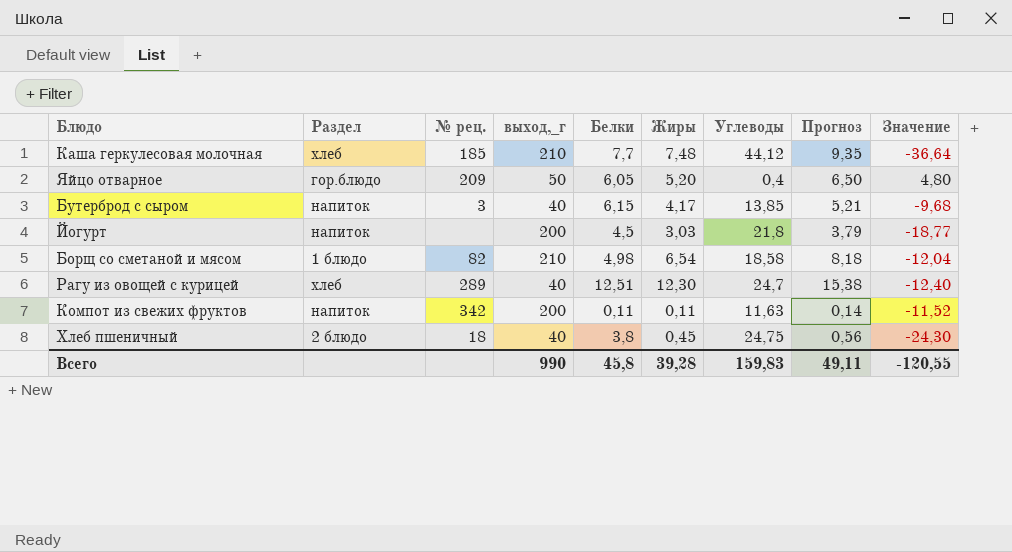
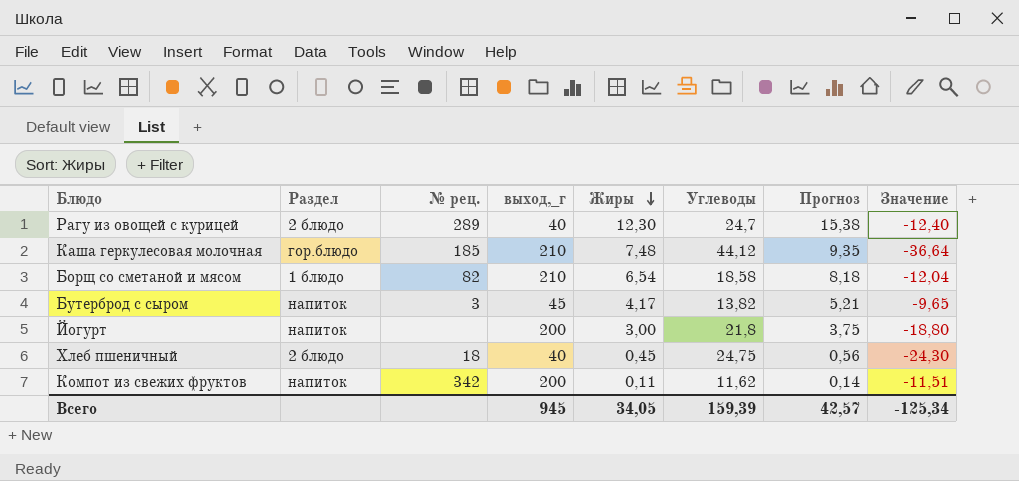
row order: none -> Жиры descending
column Белки | position: 5 -> none
row Яйцо отварное: гор.блюдо | 209 | 50 | 6,05 | 5,20 | 0,4 | 6,50 | 4,80 -> none
Рагу из овощей с курицей | Раздел: хлеб -> 2 блюдо
Каша геркулесовая молочная | Раздел: хлеб -> гор.блюдо
Бутерброд с сыром | выход,_г: 40 -> 45
Бутерброд с сыром | Углеводы: 13,85 -> 13,82
Бутерброд с сыром | Значение: -9,68 -> -9,65
Йогурт | Жиры: 3,03 -> 3,00
Йогурт | Прогноз: 3,79 -> 3,75
Йогурт | Значение: -18,77 -> -18,80
Компот из свежих фруктов | Углеводы: 11,63 -> 11,62
Компот из свежих фруктов | Значение: -11,52 -> -11,51
Всего | выход,_г: 990 -> 945
Всего | Жиры: 39,28 -> 34,05
Всего | Углеводы: 159,83 -> 159,39
Всего | Прогноз: 49,11 -> 42,57
Всего | Значение: -120,55 -> -125,34

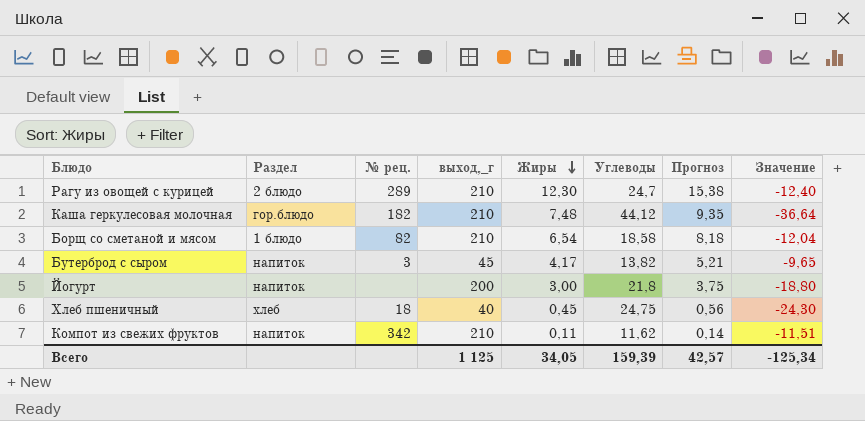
Рагу из овощей с курицей | выход,_г: 40 -> 210
Каша геркулесовая молочная | № рец.: 185 -> 182
Хлеб пшеничный | Раздел: 2 блюдо -> хлеб
Компот из свежих фруктов | выход,_г: 200 -> 210
Всего | выход,_г: 945 -> 1 125

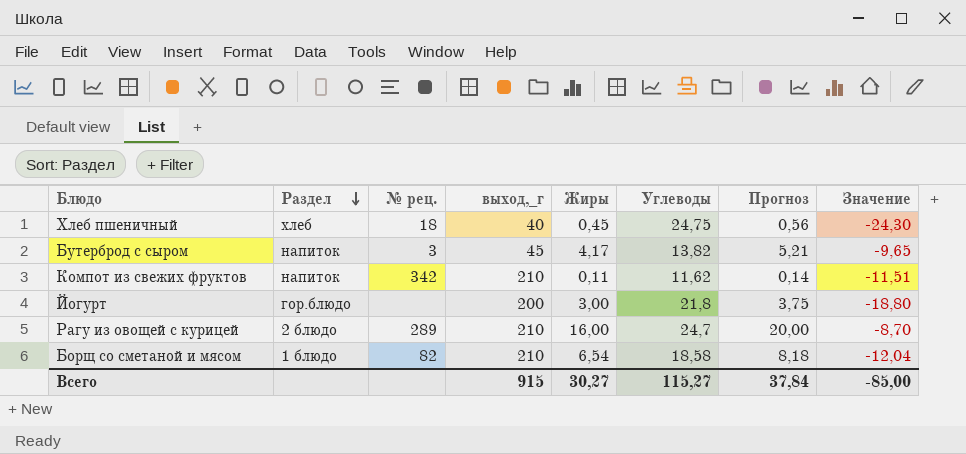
row order: Жиры descending -> Раздел descending
row Каша геркулесовая молочная: гор.блюдо | 182 | 210 | 7,48 | 44,12 | 9,35 | -36,64 -> none
Йогурт | Раздел: напиток -> гор.блюдо
Рагу из овощей с курицей | Жиры: 12,30 -> 16,00
Рагу из овощей с курицей | Прогноз: 15,38 -> 20,00
Рагу из овощей с курицей | Значение: -12,40 -> -8,70
Всего | выход,_г: 1 125 -> 915
Всего | Жиры: 34,05 -> 30,27
Всего | Углеводы: 159,39 -> 115,27
Всего | Прогноз: 42,57 -> 37,84
Всего | Значение: -125,34 -> -85,00

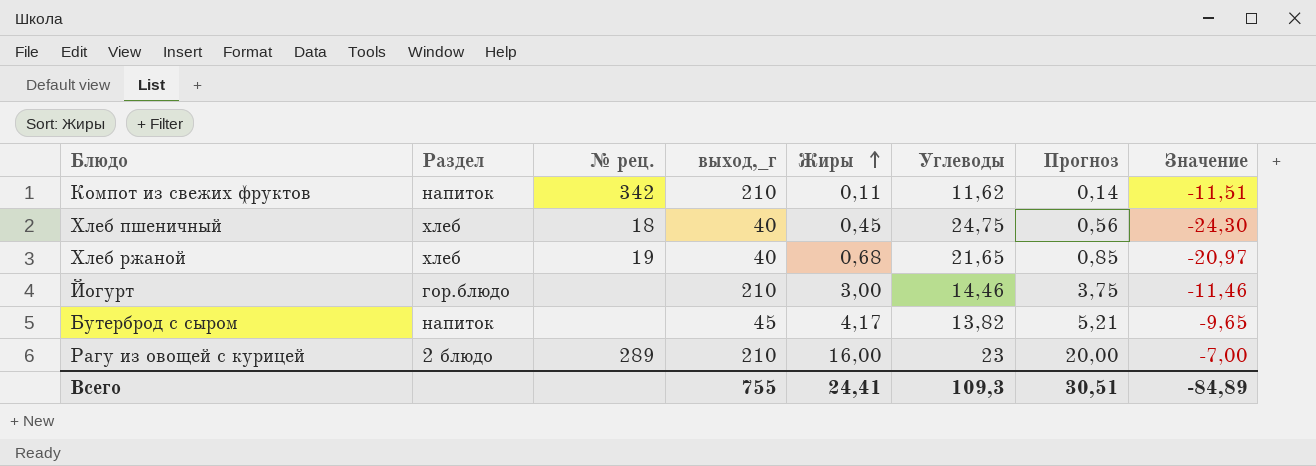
row order: Раздел descending -> Жиры ascending
row Борщ со сметаной и мясом: 1 блюдо | 82 | 210 | 6,54 | 18,58 | 8,18 | -12,04 -> none
row Хлеб ржаной: none -> хлеб | 19 | 40 | 0,68 | 21,65 | 0,85 | -20,97
Йогурт | выход,_г: 200 -> 210
Йогурт | Углеводы: 21,8 -> 14,46
Йогурт | Значение: -18,80 -> -11,46
Бутерброд с сыром | № рец.: 3 -> none
Рагу из овощей с курицей | Углеводы: 24,7 -> 23
Рагу из овощей с курицей | Значение: -8,70 -> -7,00
Всего | выход,_г: 915 -> 755
Всего | Жиры: 30,27 -> 24,41
Всего | Углеводы: 115,27 -> 109,3
Всего | Прогноз: 37,84 -> 30,51
Всего | Значение: -85,00 -> -84,89

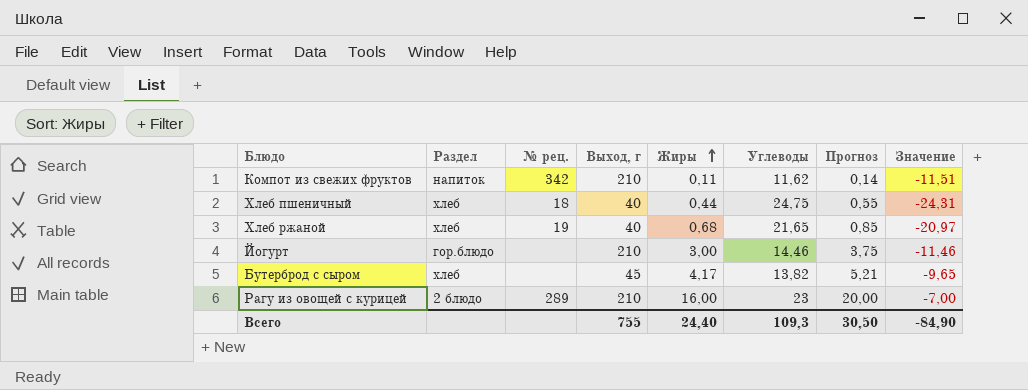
column name: выход,_г -> Выход, г
Хлеб пшеничный | Жиры: 0,45 -> 0,44
Хлеб пшеничный | Прогноз: 0,56 -> 0,55
Хлеб пшеничный | Значение: -24,30 -> -24,31
Бутерброд с сыром | Раздел: напиток -> хлеб
Всего | Жиры: 24,41 -> 24,40
Всего | Прогноз: 30,51 -> 30,50
Всего | Значение: -84,89 -> -84,90

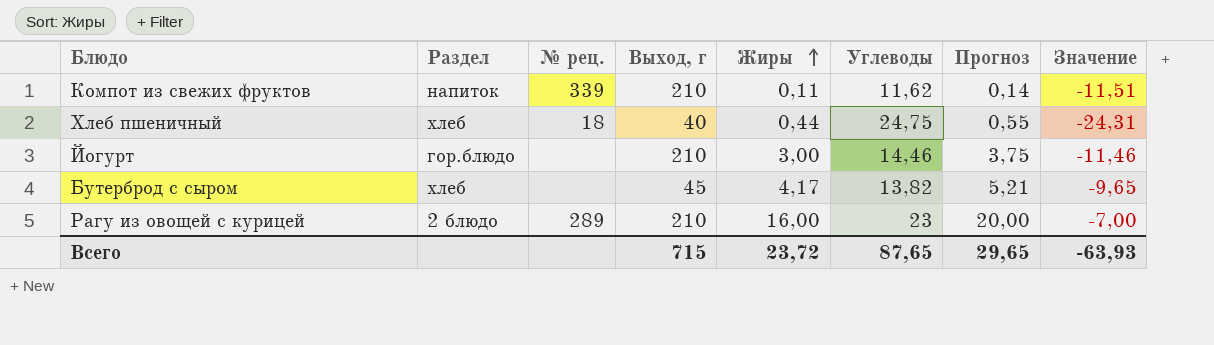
row Хлеб ржаной: хлеб | 19 | 40 | 0,68 | 21,65 | 0,85 | -20,97 -> none
Компот из свежих фруктов | № рец.: 342 -> 339
Всего | Выход, г: 755 -> 715
Всего | Жиры: 24,40 -> 23,72
Всего | Углеводы: 109,3 -> 87,65
Всего | Прогноз: 30,50 -> 29,65
Всего | Значение: -84,90 -> -63,93

